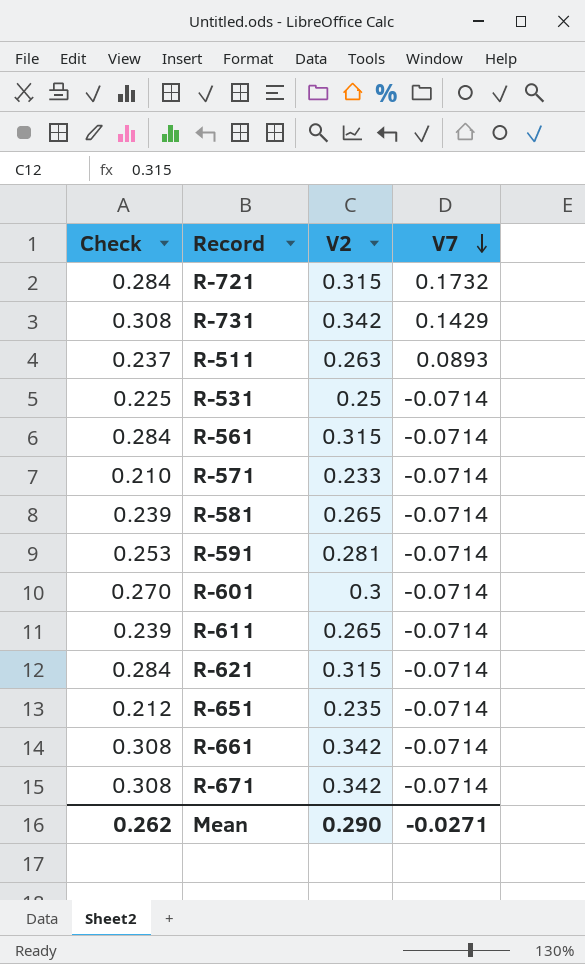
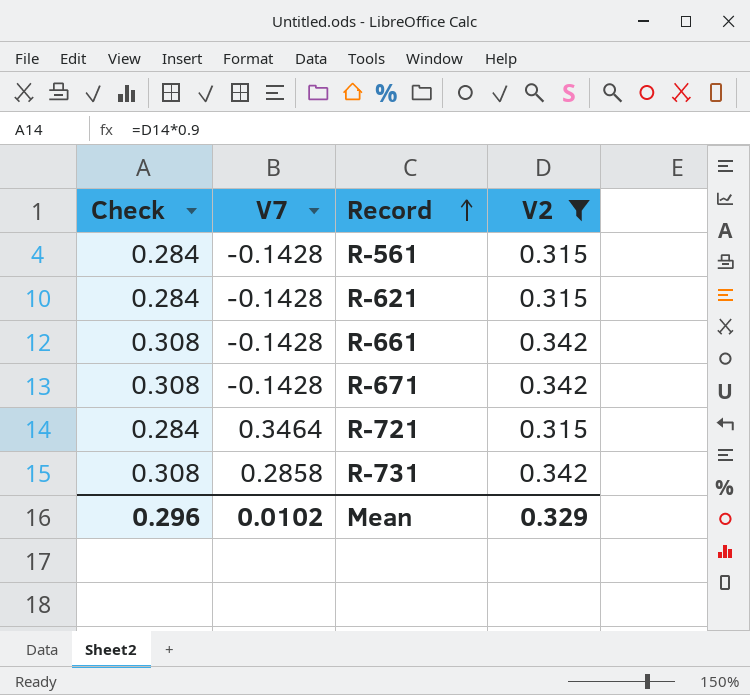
filter: none -> V2 >= 0.315
row order: V7 descending -> Record ascending
column V7 | position: 4 -> 2
R-561 | V7: -0.0714 -> -0.1428
R-621 | V7: -0.0714 -> -0.1428
R-661 | V7: -0.0714 -> -0.1428
R-671 | V7: -0.0714 -> -0.1428
R-721 | V7: 0.1732 -> 0.3464
R-731 | V7: 0.1429 -> 0.2858
Mean | Check: 0.262 -> 0.296
Mean | V7: -0.0271 -> 0.0102
Mean | V2: 0.290 -> 0.329

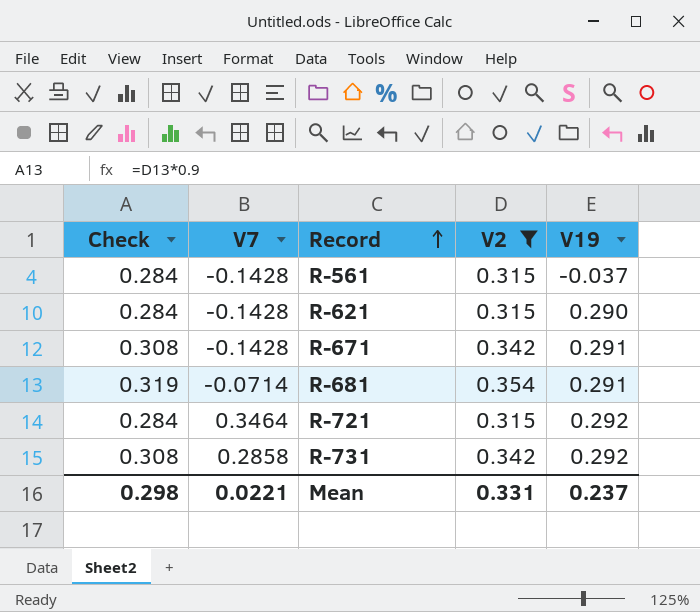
column V19 | position: none -> 5
row R-661: 0.308 | -0.1428 | 0.342 -> none
row R-681: none -> 0.319 | -0.0714 | 0.354 | 0.291
Mean | Check: 0.296 -> 0.298
Mean | V7: 0.0102 -> 0.0221
Mean | V2: 0.329 -> 0.331

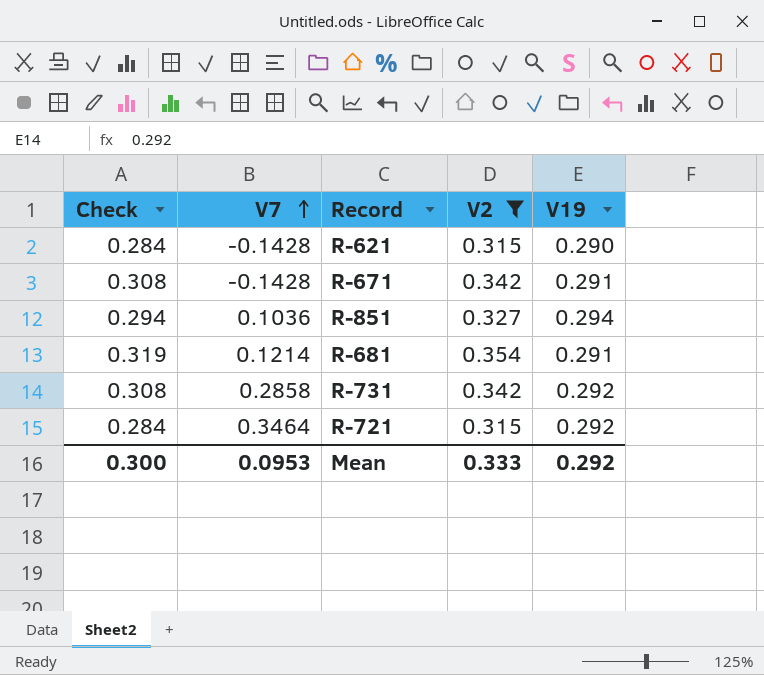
row order: Record ascending -> V7 ascending
row R-561: 0.284 | -0.1428 | 0.315 | -0.037 -> none
row R-851: none -> 0.294 | 0.1036 | 0.327 | 0.294
R-681 | V7: -0.0714 -> 0.1214
Mean | Check: 0.298 -> 0.300
Mean | V7: 0.0221 -> 0.0953
Mean | V2: 0.331 -> 0.333
Mean | V19: 0.237 -> 0.292

